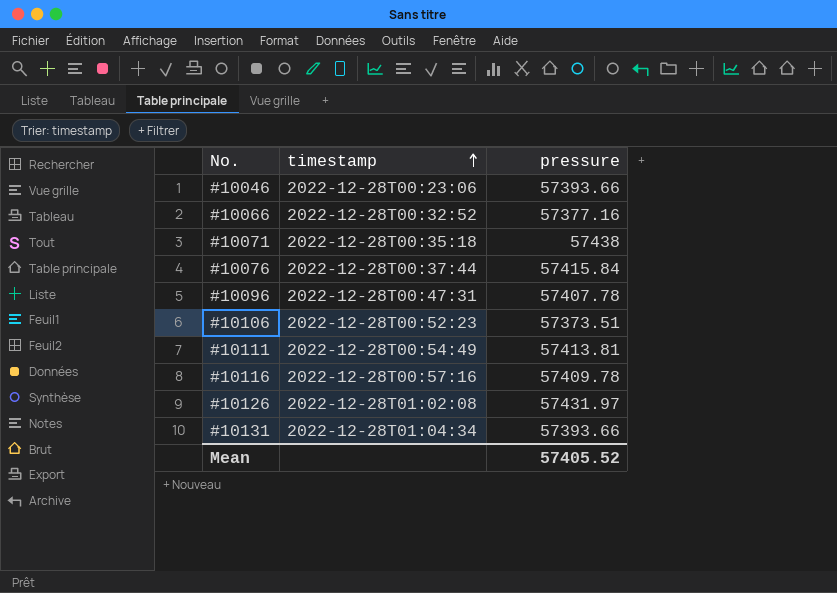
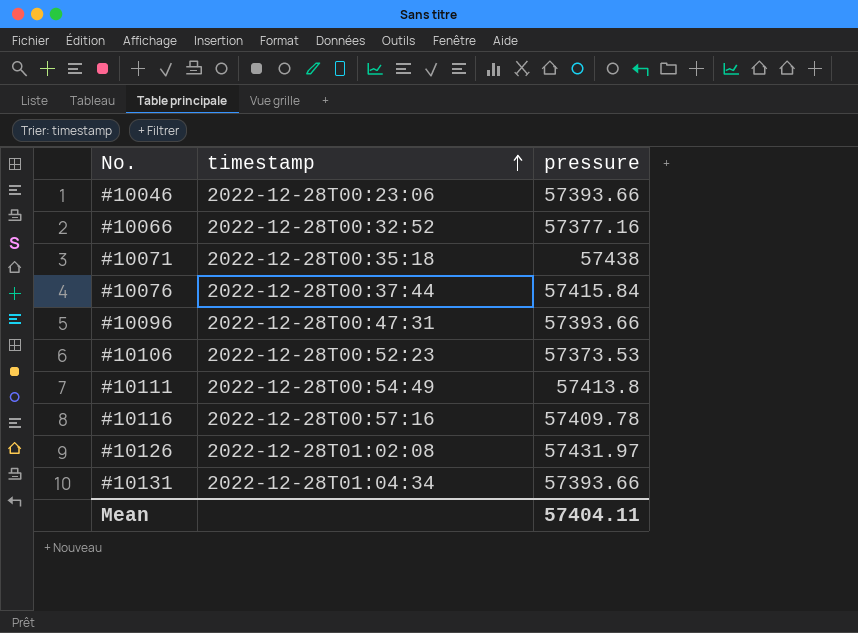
#10096 | pressure: 57407.78 -> 57393.66
#10106 | pressure: 57373.51 -> 57373.53
#10111 | pressure: 57413.81 -> 57413.8
Mean | pressure: 57405.52 -> 57404.11

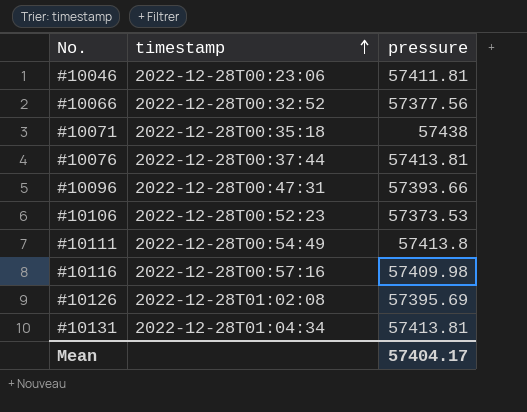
#10046 | pressure: 57393.66 -> 57411.81
#10066 | pressure: 57377.16 -> 57377.56
#10076 | pressure: 57415.84 -> 57413.81
#10116 | pressure: 57409.78 -> 57409.98
#10126 | pressure: 57431.97 -> 57395.69
#10131 | pressure: 57393.66 -> 57413.81
Mean | pressure: 57404.11 -> 57404.17

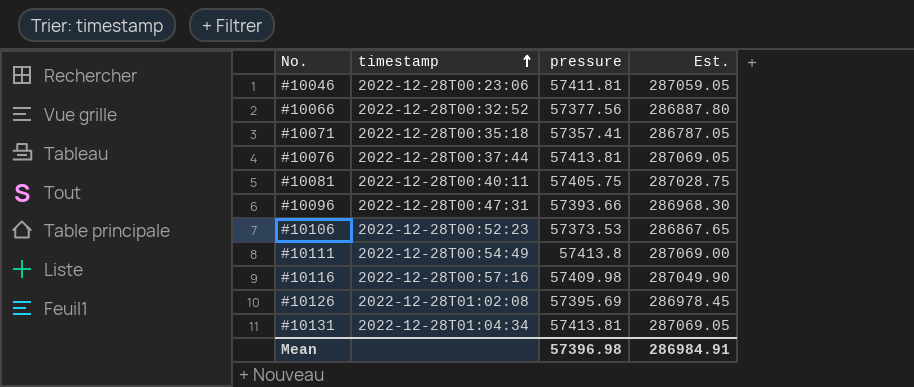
column Est. | formula: none -> [pressure] * 5
#10071 | pressure: 57438 -> 57357.41
row #10081: none -> 2022-12-28T00:40:11 | 57405.75 | 287028.75
Mean | pressure: 57404.17 -> 57396.98

